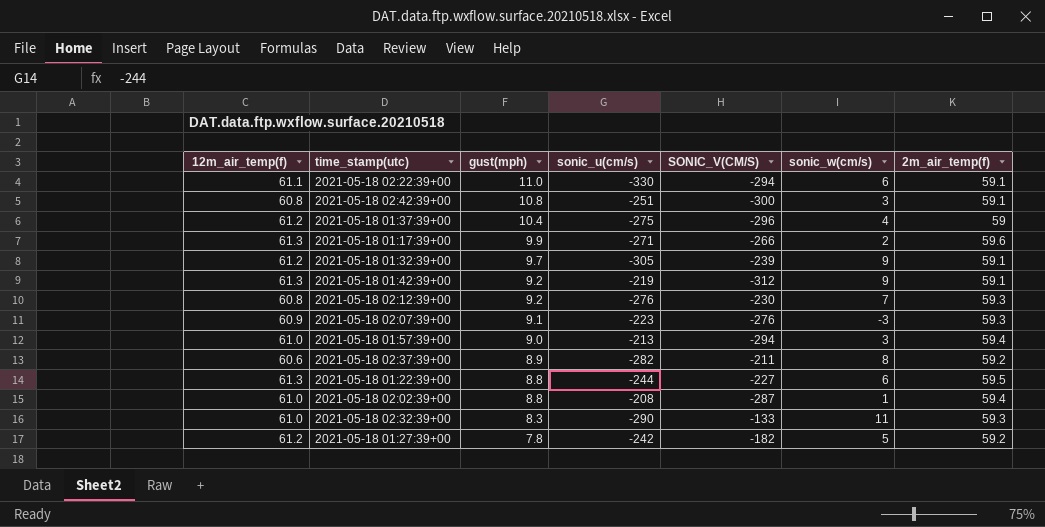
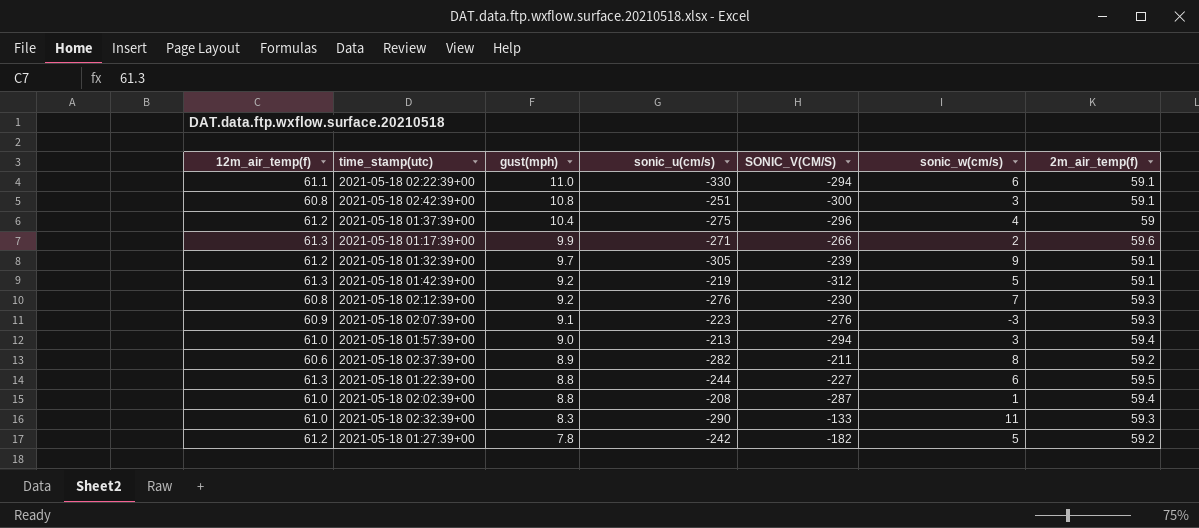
2021-05-18 01:42:39+00 | sonic_w(cm/s): 9 -> 5

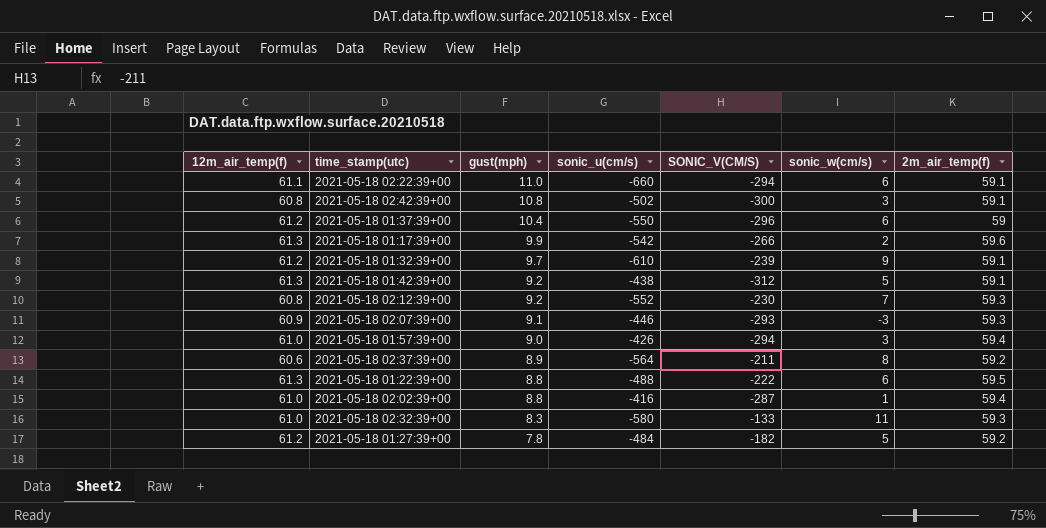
2021-05-18 02:22:39+00 | sonic_u(cm/s): -330 -> -660
2021-05-18 02:42:39+00 | sonic_u(cm/s): -251 -> -502
2021-05-18 01:37:39+00 | sonic_u(cm/s): -275 -> -550
2021-05-18 01:37:39+00 | sonic_w(cm/s): 4 -> 6
2021-05-18 01:17:39+00 | sonic_u(cm/s): -271 -> -542
2021-05-18 01:32:39+00 | sonic_u(cm/s): -305 -> -610
2021-05-18 01:42:39+00 | sonic_u(cm/s): -219 -> -438
2021-05-18 02:12:39+00 | sonic_u(cm/s): -276 -> -552
2021-05-18 02:07:39+00 | sonic_u(cm/s): -223 -> -446
2021-05-18 02:07:39+00 | SONIC_V(CM/S): -276 -> -293
2021-05-18 01:57:39+00 | sonic_u(cm/s): -213 -> -426
2021-05-18 02:37:39+00 | sonic_u(cm/s): -282 -> -564
2021-05-18 01:22:39+00 | sonic_u(cm/s): -244 -> -488
2021-05-18 01:22:39+00 | SONIC_V(CM/S): -227 -> -222
2021-05-18 02:02:39+00 | sonic_u(cm/s): -208 -> -416
2021-05-18 02:32:39+00 | sonic_u(cm/s): -290 -> -580
2021-05-18 01:27:39+00 | sonic_u(cm/s): -242 -> -484

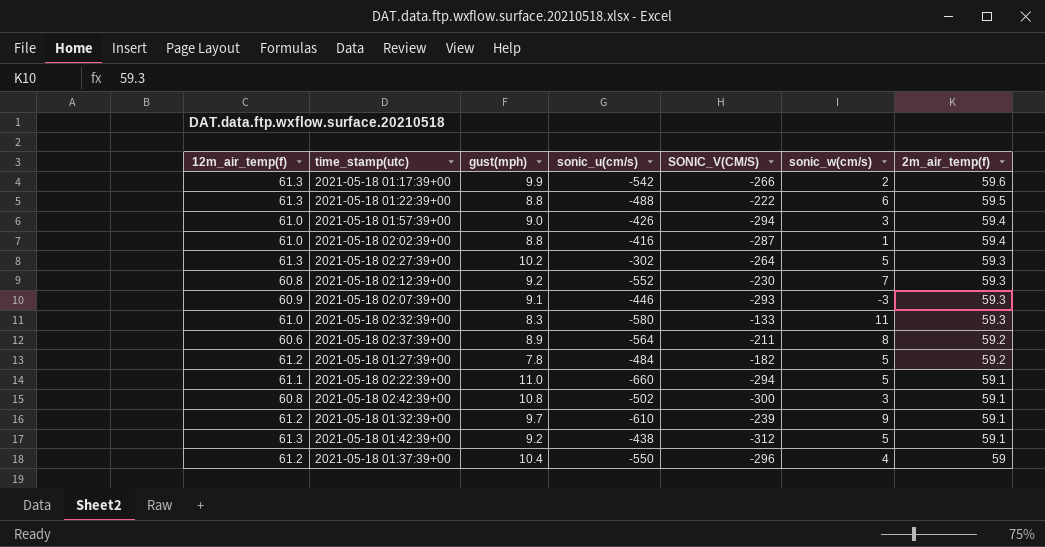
row order: gust(mph) descending -> 2m_air_temp(f) descending
row 2021-05-18 02:27:39+00: none -> 61.3 | 10.2 | -302 | -264 | 5 | 59.3
2021-05-18 02:22:39+00 | sonic_w(cm/s): 6 -> 5
2021-05-18 01:37:39+00 | sonic_w(cm/s): 6 -> 4

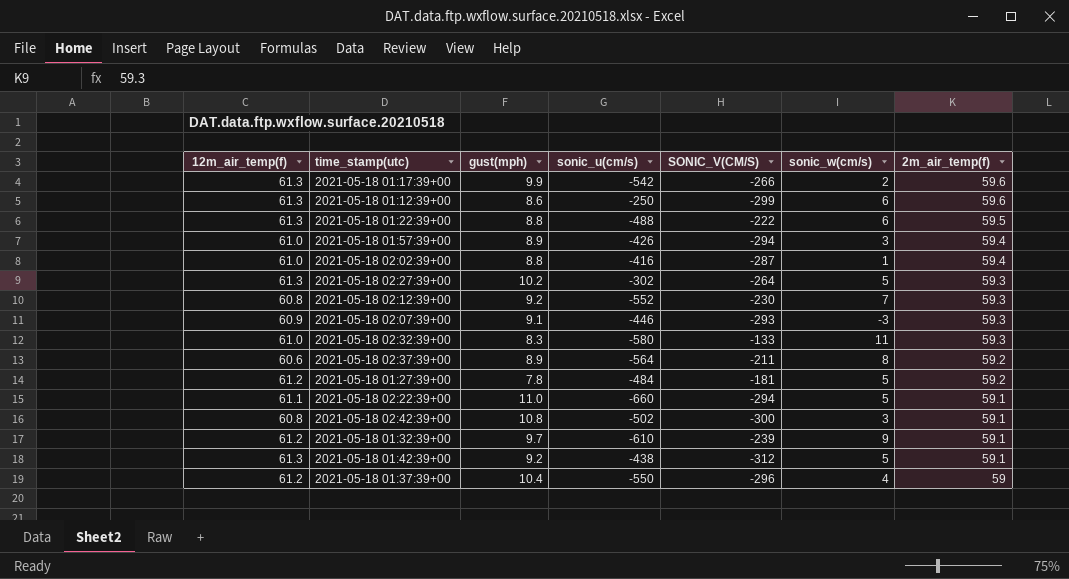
row 2021-05-18 01:12:39+00: none -> 61.3 | 8.6 | -250 | -299 | 6 | 59.6
2021-05-18 01:57:39+00 | gust(mph): 9.0 -> 8.9
2021-05-18 01:27:39+00 | SONIC_V(CM/S): -182 -> -181

